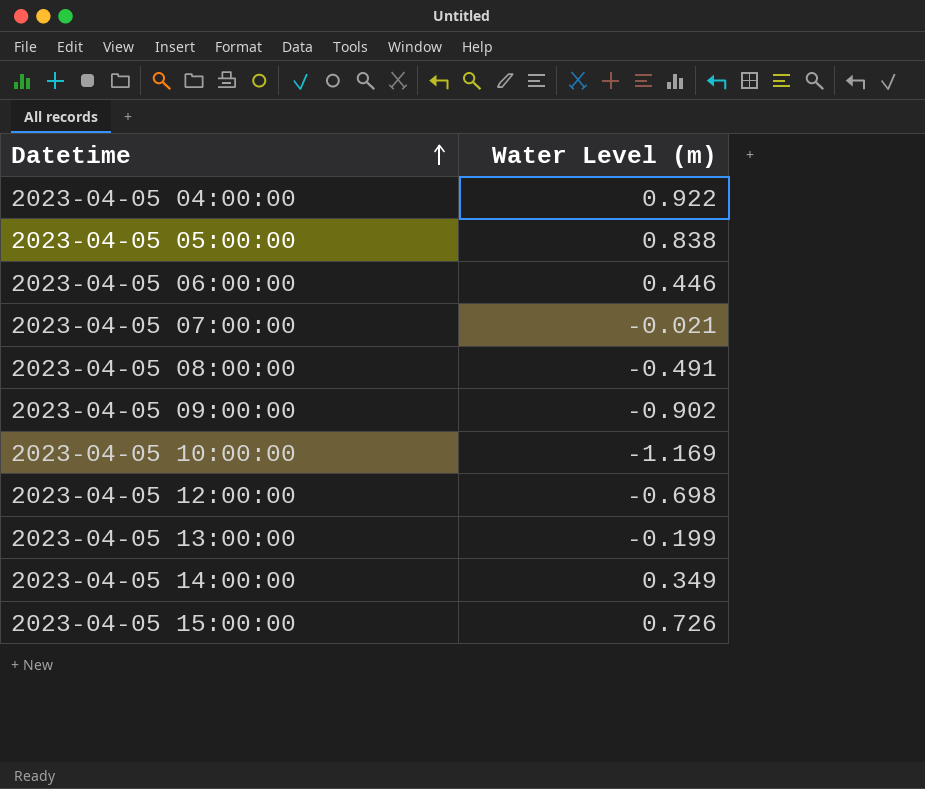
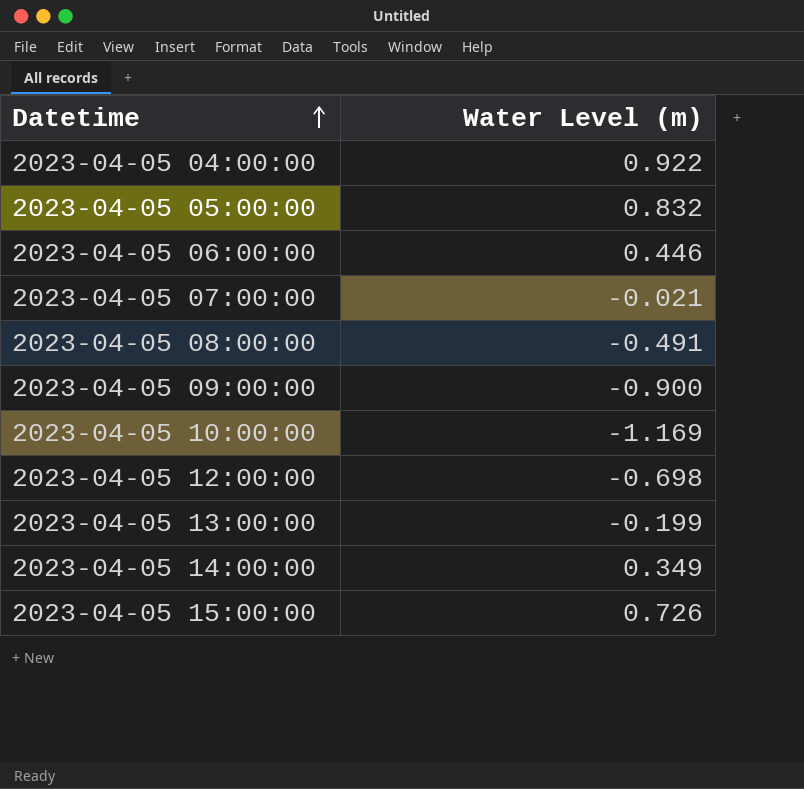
2023-04-05 05:00:00 | Water Level (m): 0.838 -> 0.832
2023-04-05 09:00:00 | Water Level (m): -0.902 -> -0.900

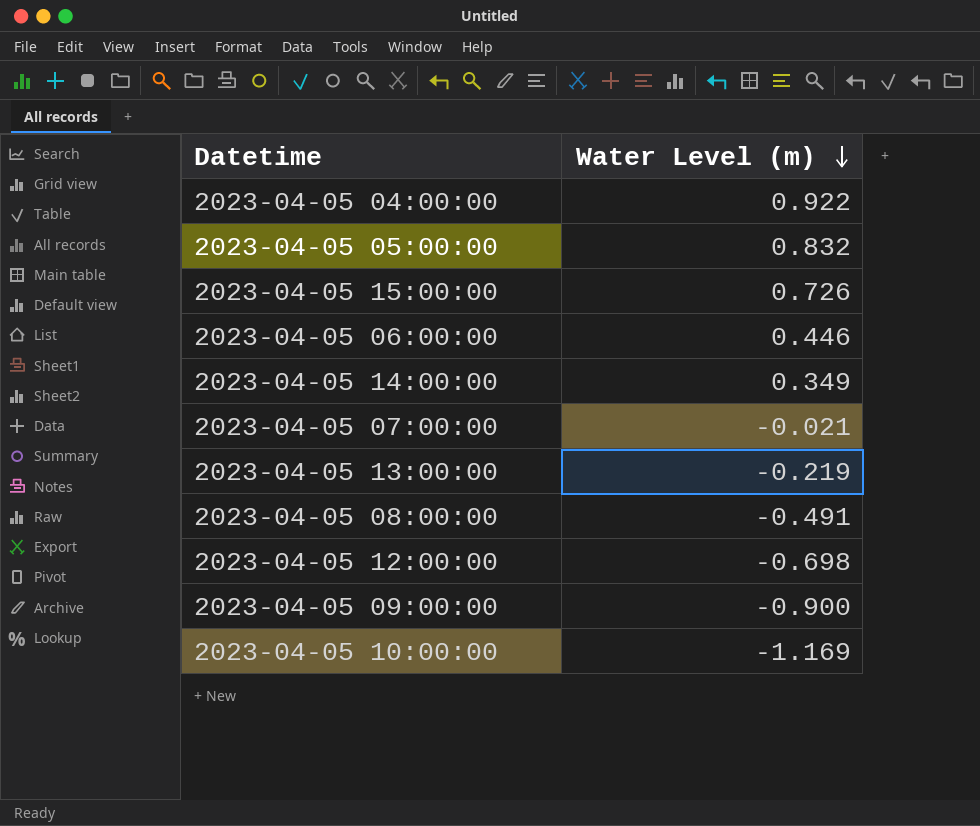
row order: Datetime ascending -> Water Level (m) descending
2023-04-05 13:00:00 | Water Level (m): -0.199 -> -0.219

